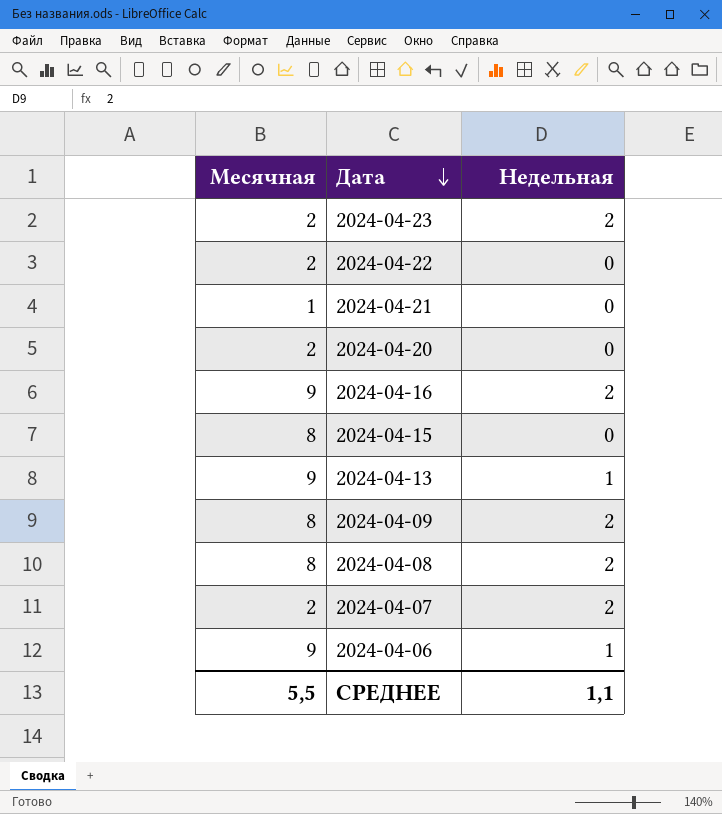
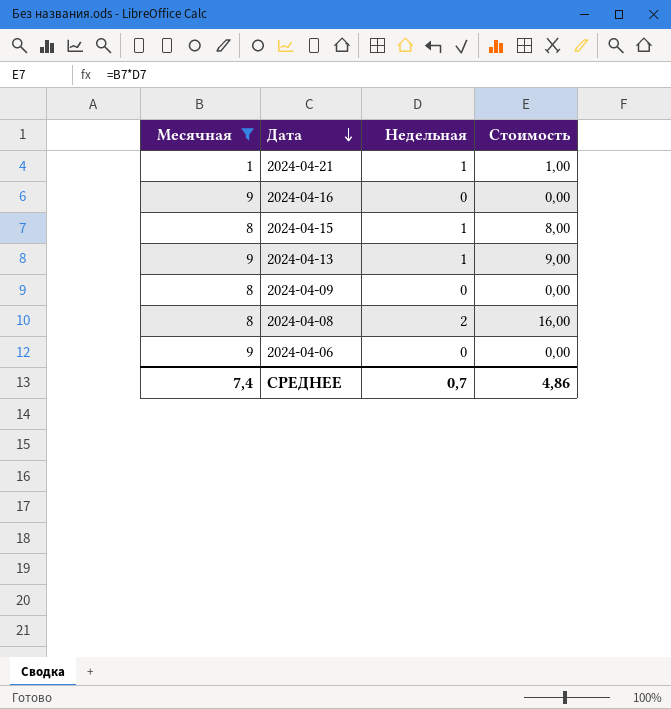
filter: none -> Месячная != 2
column Стоимость | formula: none -> [Месячная] * [Недельная]
2024-04-21 | Недельная: 0 -> 1
2024-04-16 | Недельная: 2 -> 0
2024-04-15 | Недельная: 0 -> 1
2024-04-09 | Недельная: 2 -> 0
2024-04-06 | Недельная: 1 -> 0
СРЕДНЕЕ | Месячная: 5,5 -> 7,4
СРЕДНЕЕ | Недельная: 1,1 -> 0,7

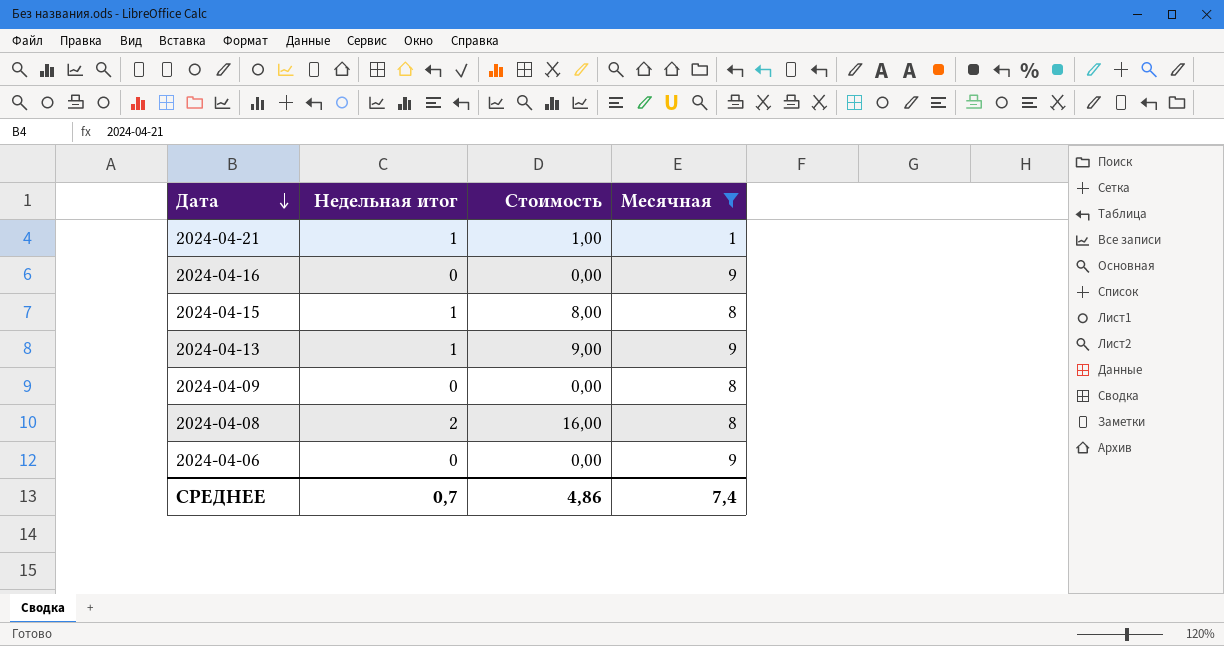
column name: Недельная -> Недельная итог
column Месячная | position: 1 -> 4

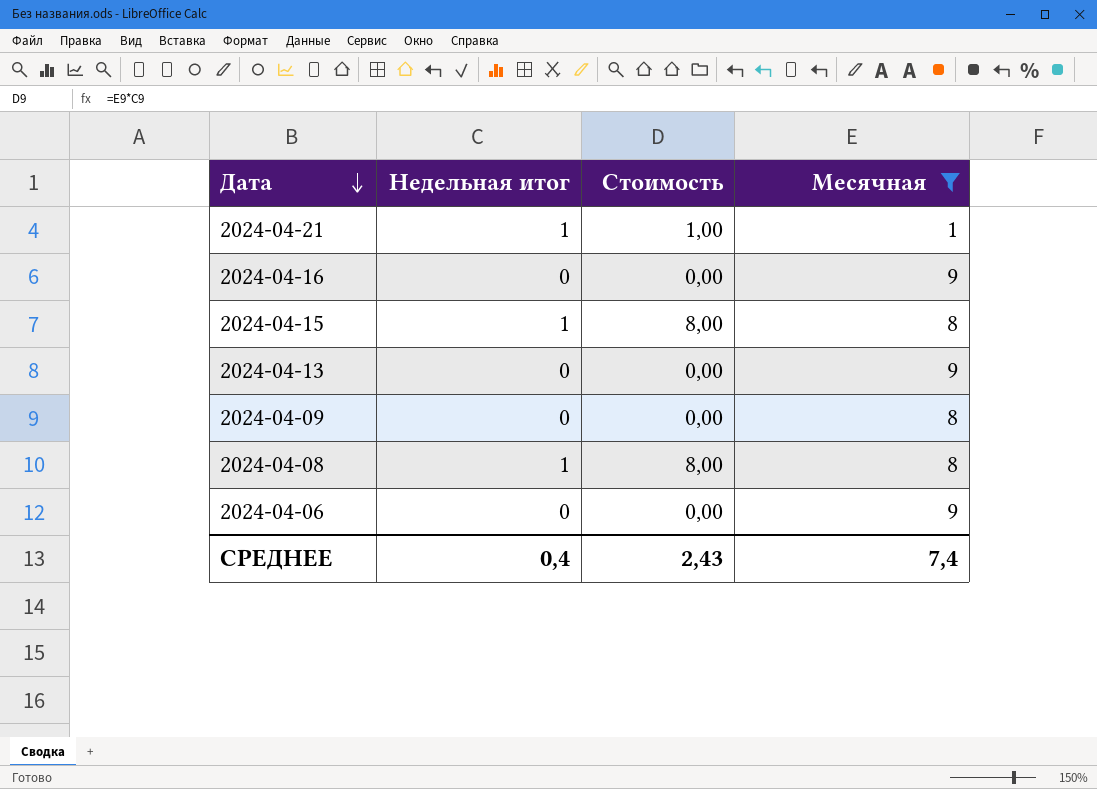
2024-04-13 | Недельная итог: 1 -> 0
2024-04-13 | Стоимость: 9,00 -> 0,00
2024-04-08 | Недельная итог: 2 -> 1
2024-04-08 | Стоимость: 16,00 -> 8,00
СРЕДНЕЕ | Недельная итог: 0,7 -> 0,4
СРЕДНЕЕ | Стоимость: 4,86 -> 2,43

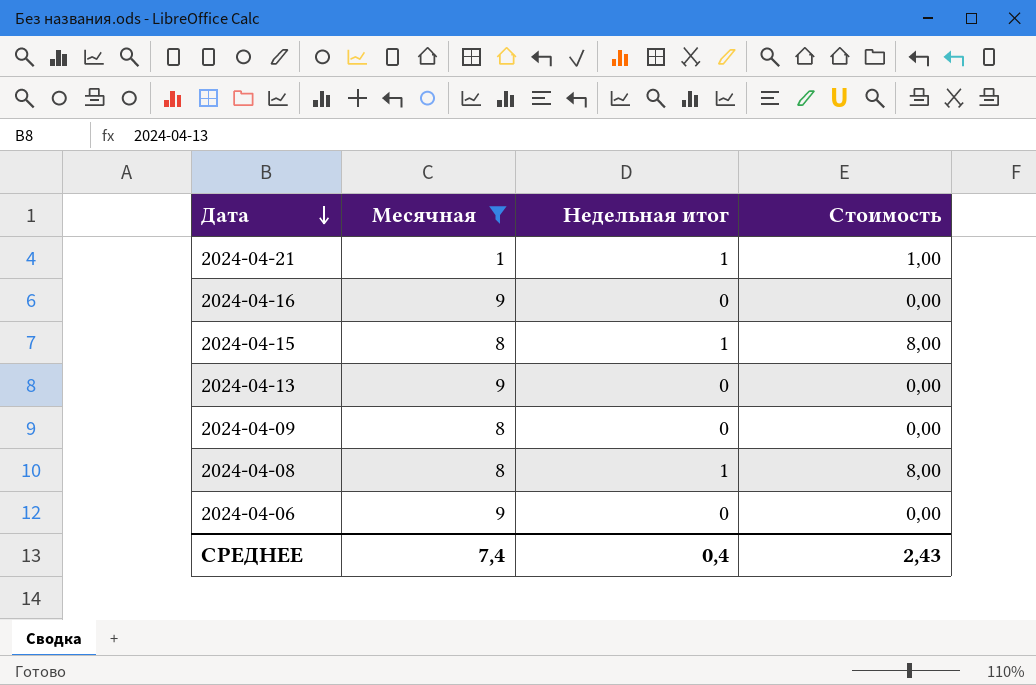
column Месячная | position: 4 -> 2

